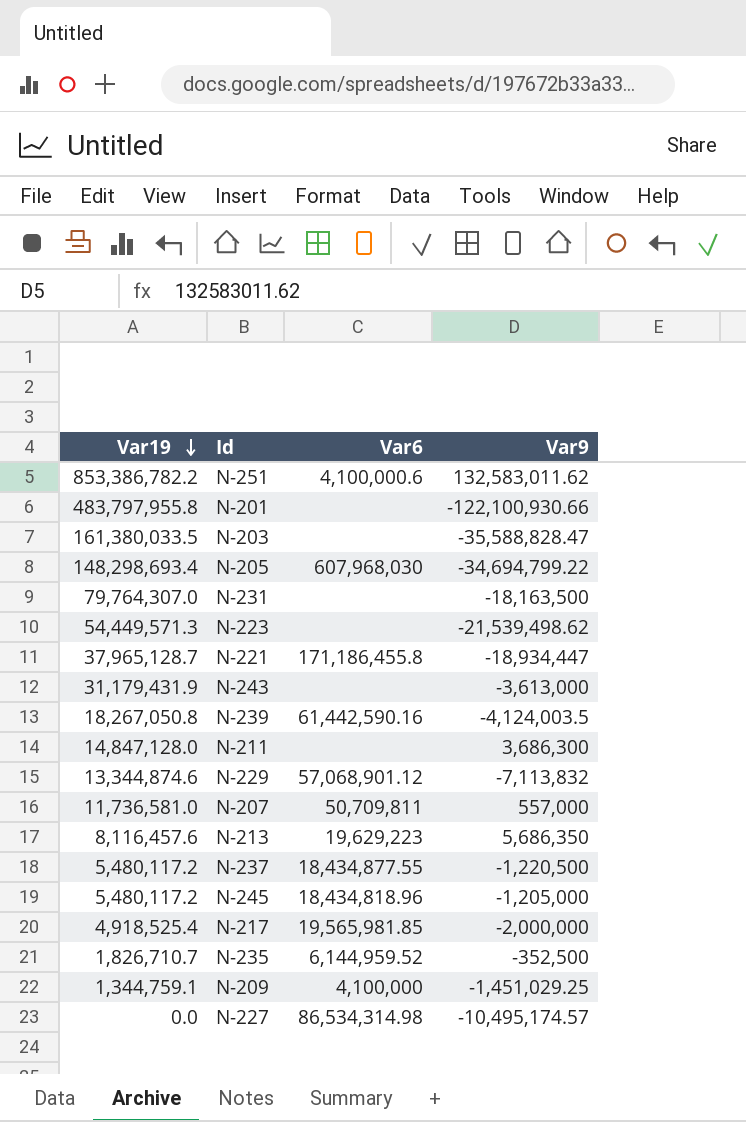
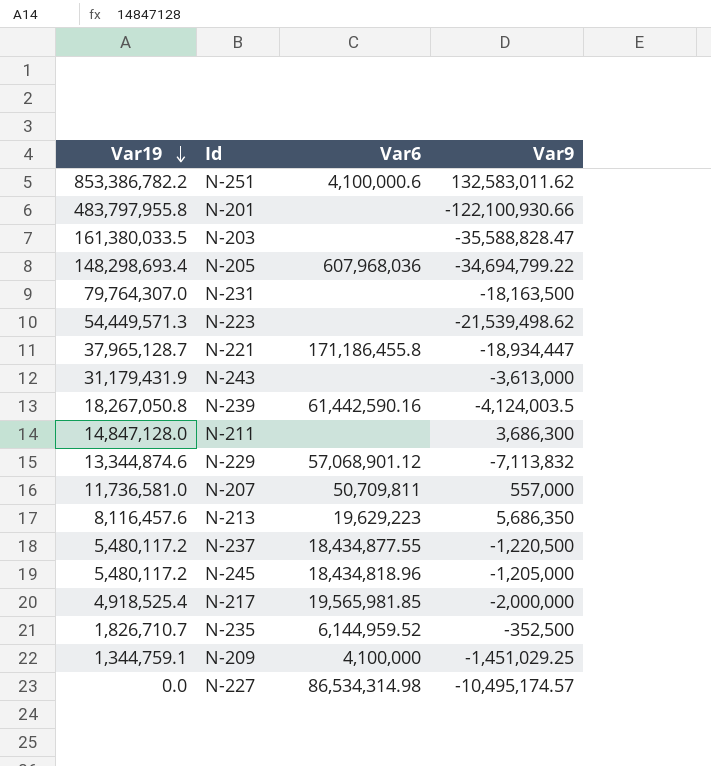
N-205 | Var6: 607,968,030 -> 607,968,036

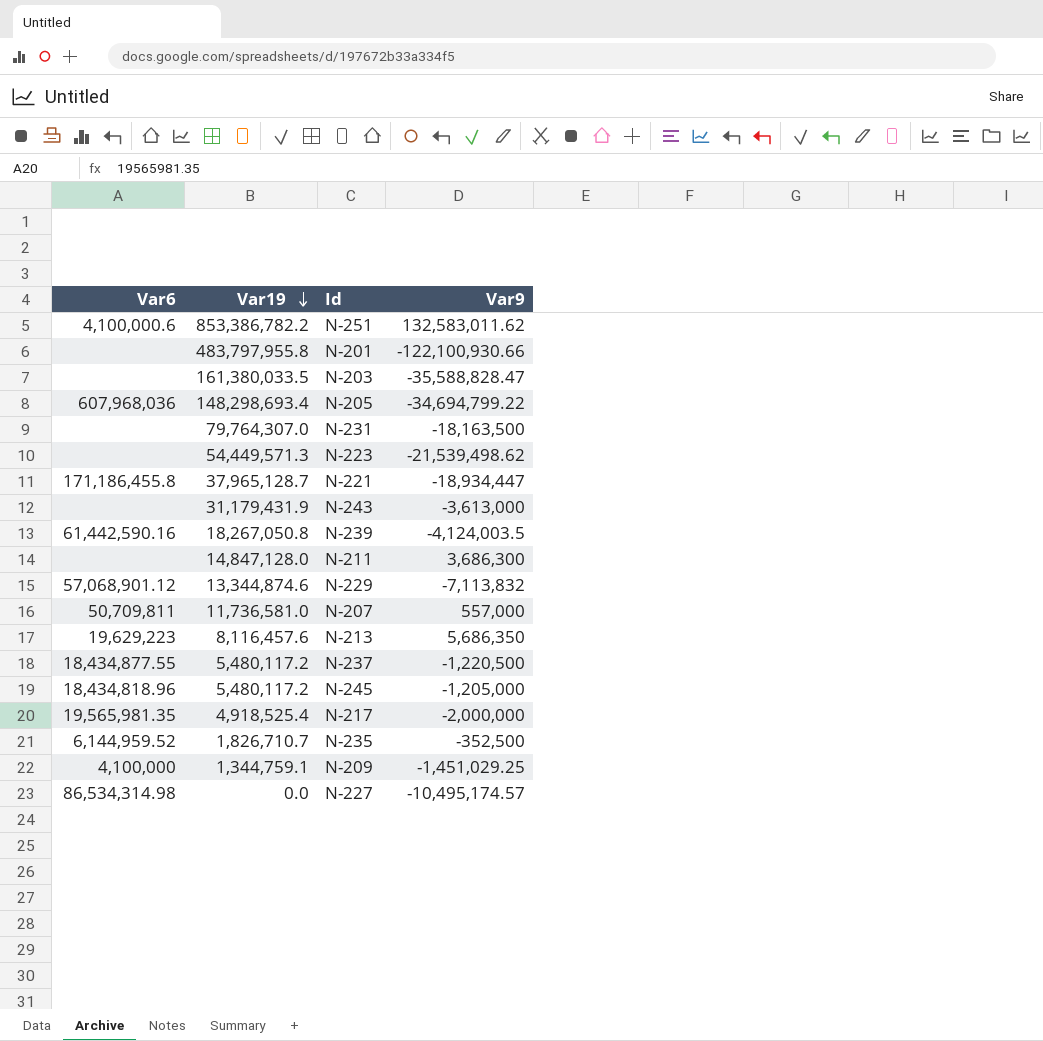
column Var6 | position: 3 -> 1
N-217 | Var6: 19,565,981.85 -> 19,565,981.35

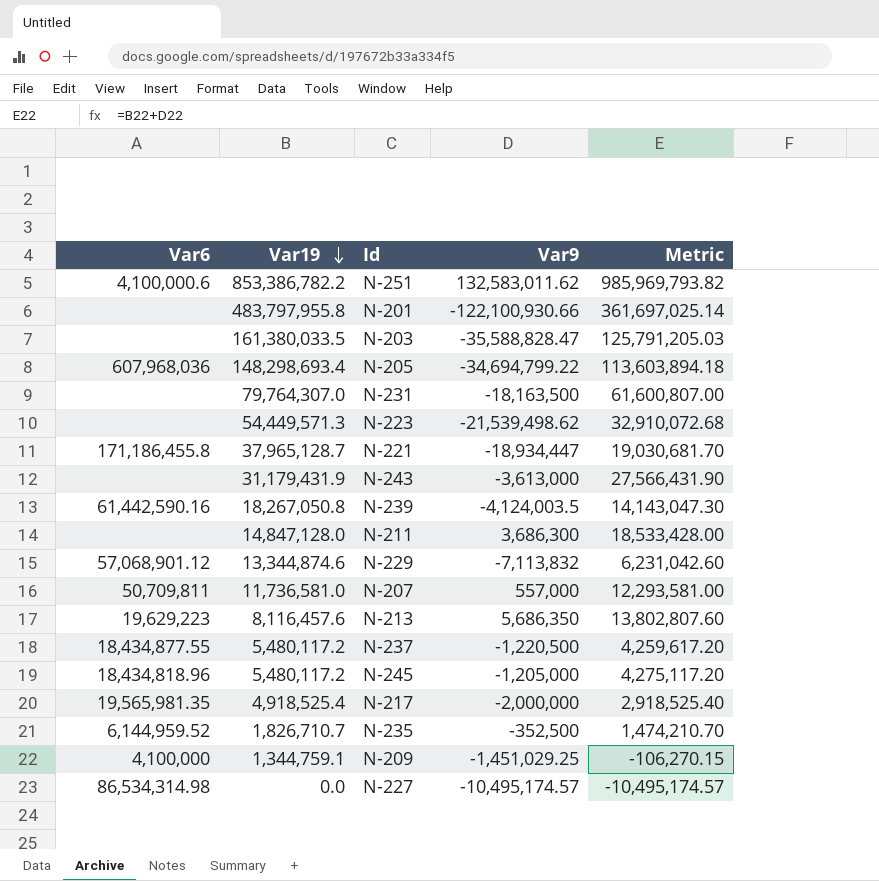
column Metric | formula: none -> [Var19] + [Var9]

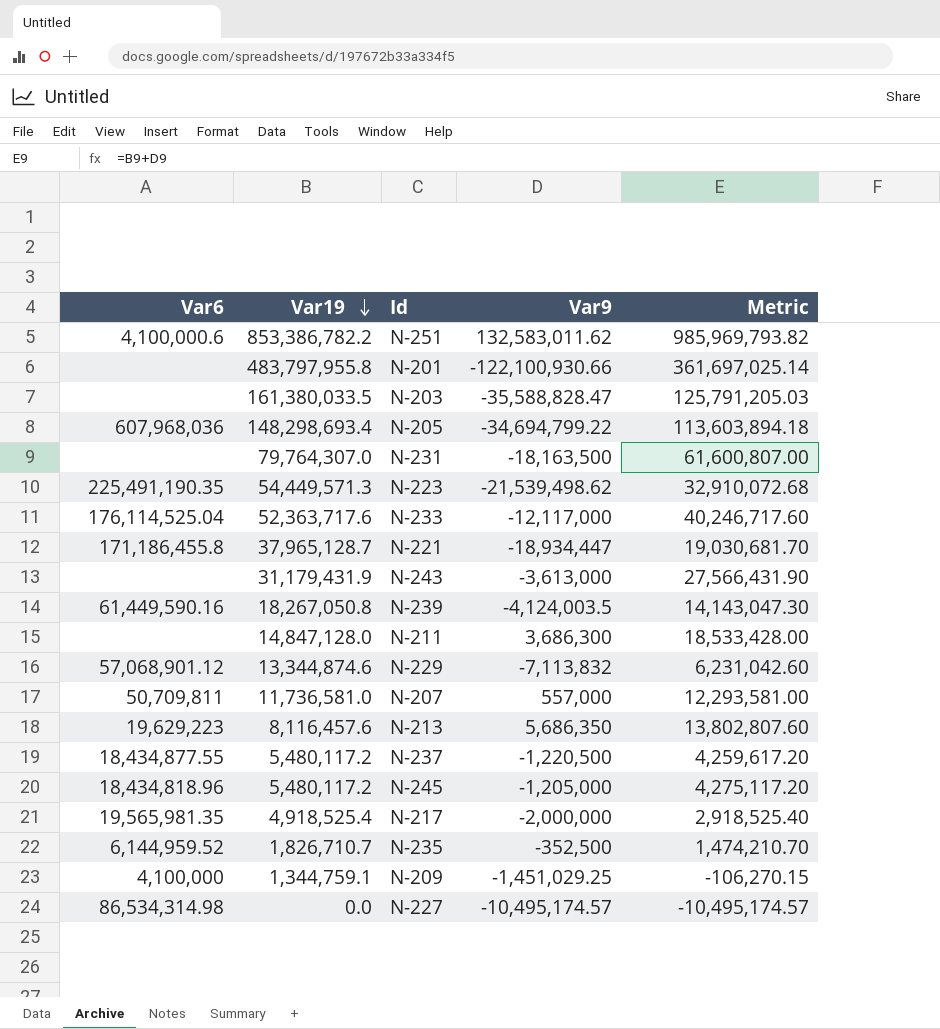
N-223 | Var6: none -> 225,491,190.35
row N-233: none -> 176,114,525.04 | 52,363,717.6 | -12,117,000 | 40,246,717.60
N-239 | Var6: 61,442,590.16 -> 61,449,590.16

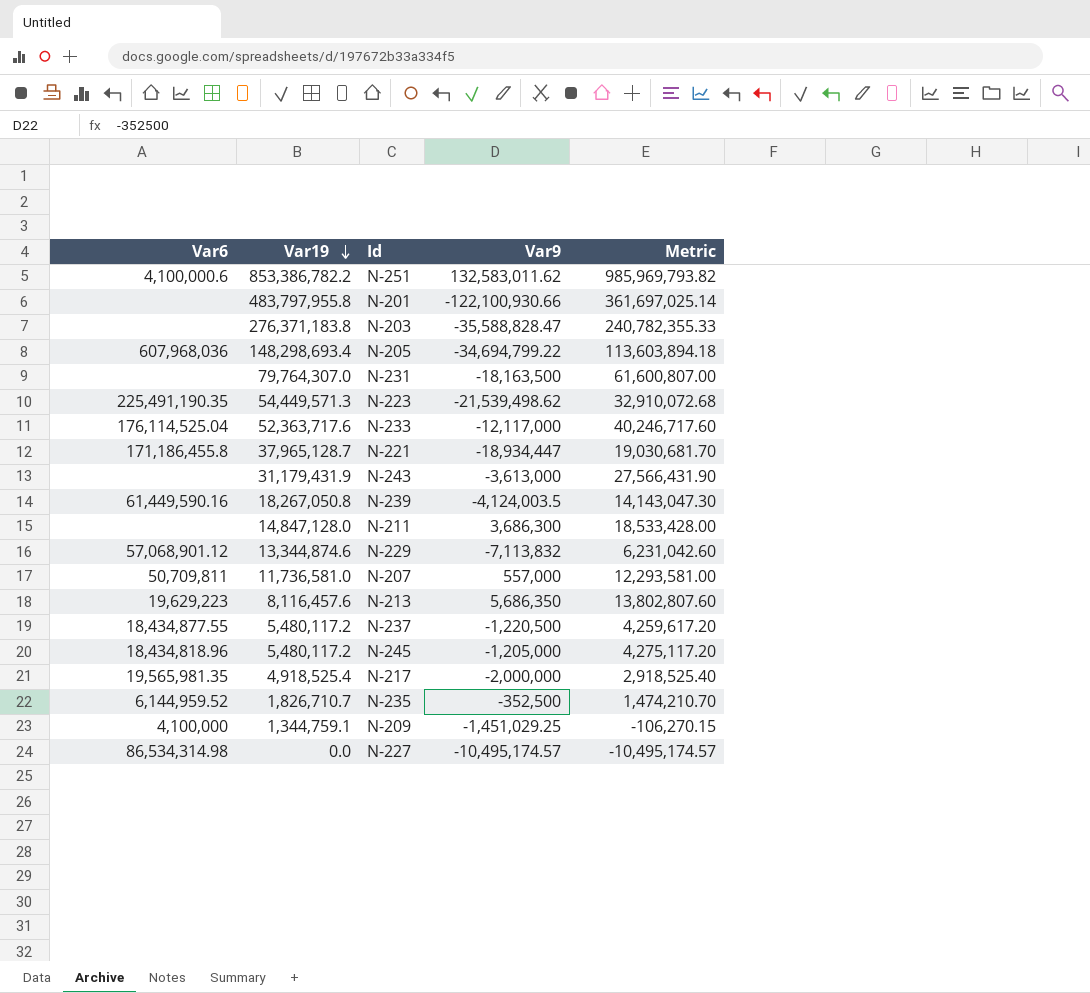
N-203 | Var19: 161,380,033.5 -> 276,371,183.8
N-203 | Metric: 125,791,205.03 -> 240,782,355.33

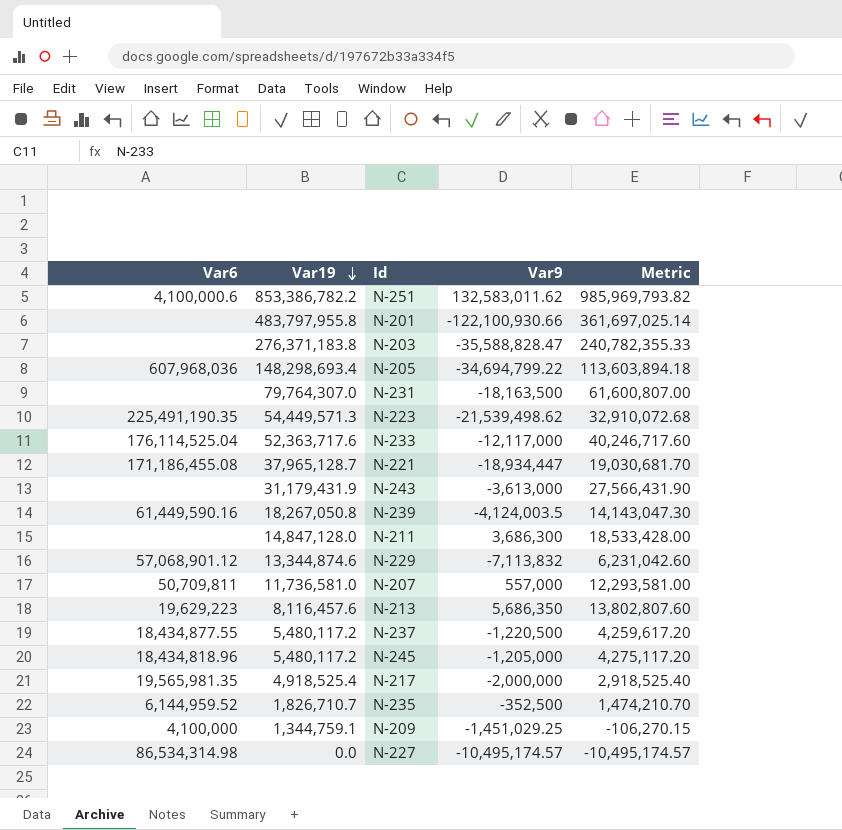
N-221 | Var6: 171,186,455.8 -> 171,186,455.08

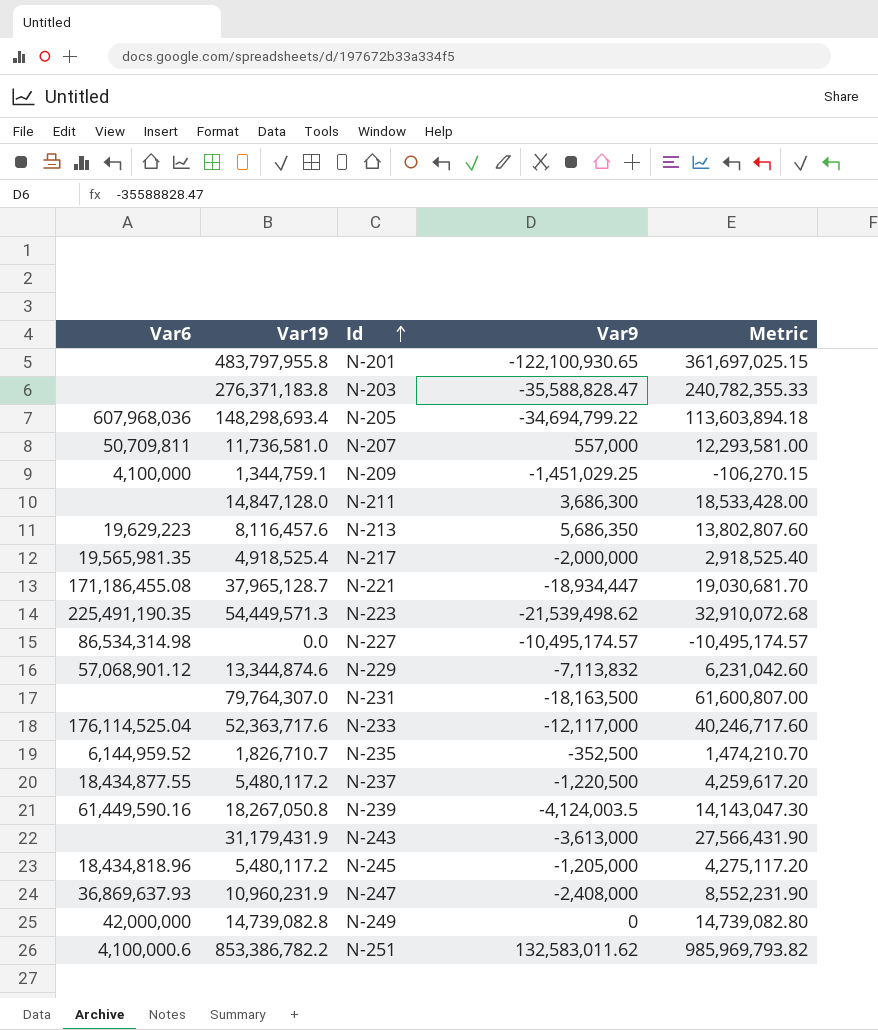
row order: Var19 descending -> Id ascending
N-201 | Var9: -122,100,930.66 -> -122,100,930.65
N-201 | Metric: 361,697,025.14 -> 361,697,025.15
row N-247: none -> 36,869,637.93 | 10,960,231.9 | -2,408,000 | 8,552,231.90
row N-249: none -> 42,000,000 | 14,739,082.8 | 0 | 14,739,082.80

